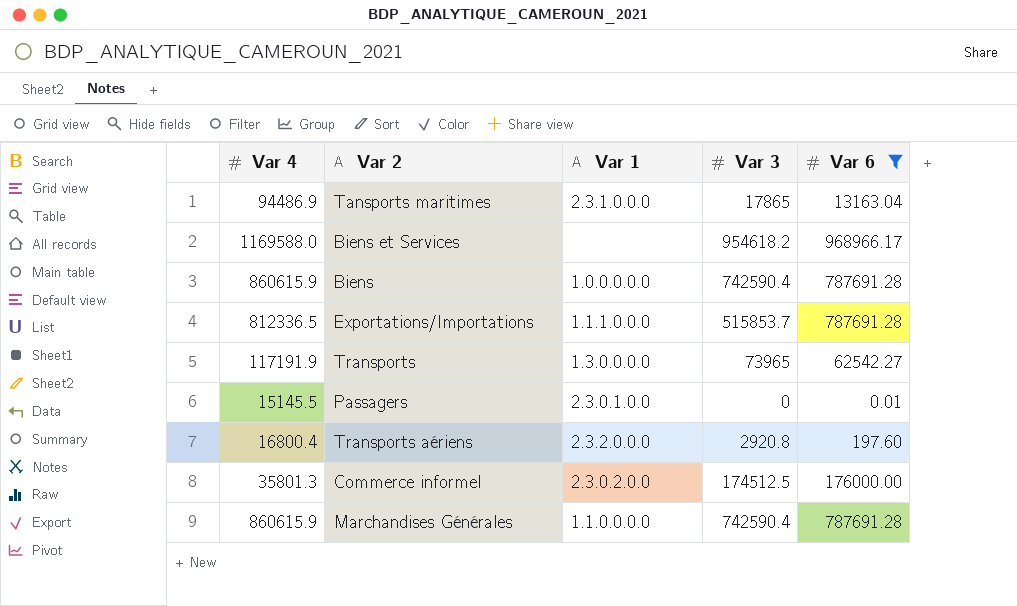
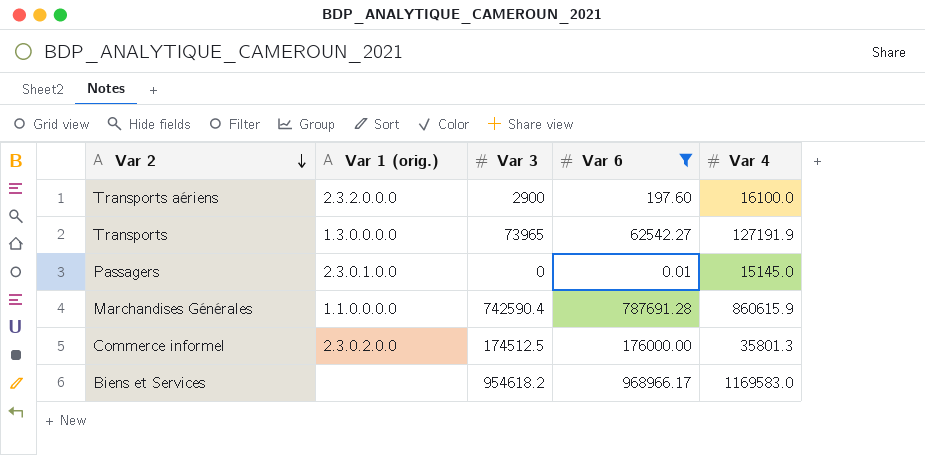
row order: none -> Var 2 descending
column name: Var 1 -> Var 1 (orig.)
column Var 4 | position: 1 -> 5
row Tansports maritimes: 94486.9 | 2.3.1.0.0.0 | 17865 | 13163.04 -> none
row Biens: 860615.9 | 1.0.0.0.0.0 | 742590.4 | 787691.28 -> none
row Exportations/Importations: 812336.5 | 1.1.1.0.0.0 | 515853.7 | 787691.28 -> none
Transports aériens | Var 3: 2920.8 -> 2900
Transports aériens | Var 4: 16800.4 -> 16100.0
Transports | Var 4: 117191.9 -> 127191.9
Passagers | Var 4: 15145.5 -> 15145.0
Biens et Services | Var 4: 1169588.0 -> 1169583.0

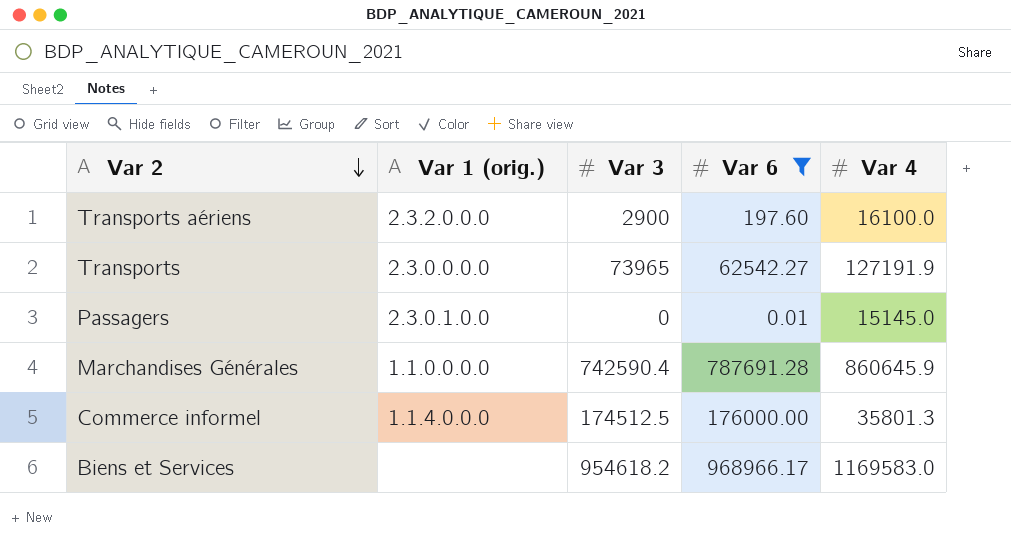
Transports | Var 1 (orig.): 1.3.0.0.0.0 -> 2.3.0.0.0.0
Marchandises Générales | Var 4: 860615.9 -> 860645.9
Commerce informel | Var 1 (orig.): 2.3.0.2.0.0 -> 1.1.4.0.0.0

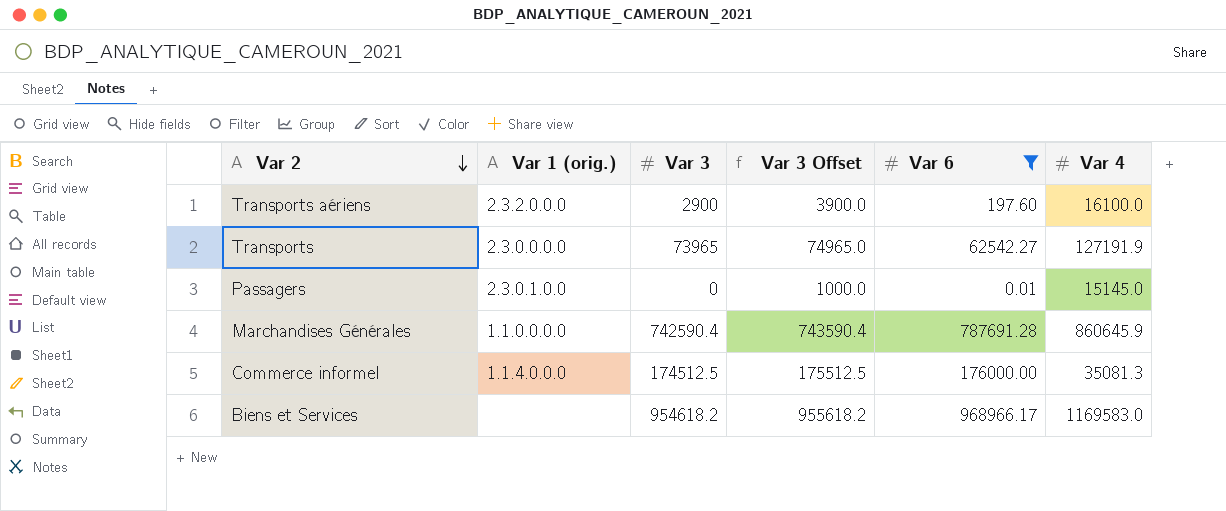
column Var 3 Offset | formula: none -> [Var 3] + 1000
Commerce informel | Var 4: 35801.3 -> 35081.3

